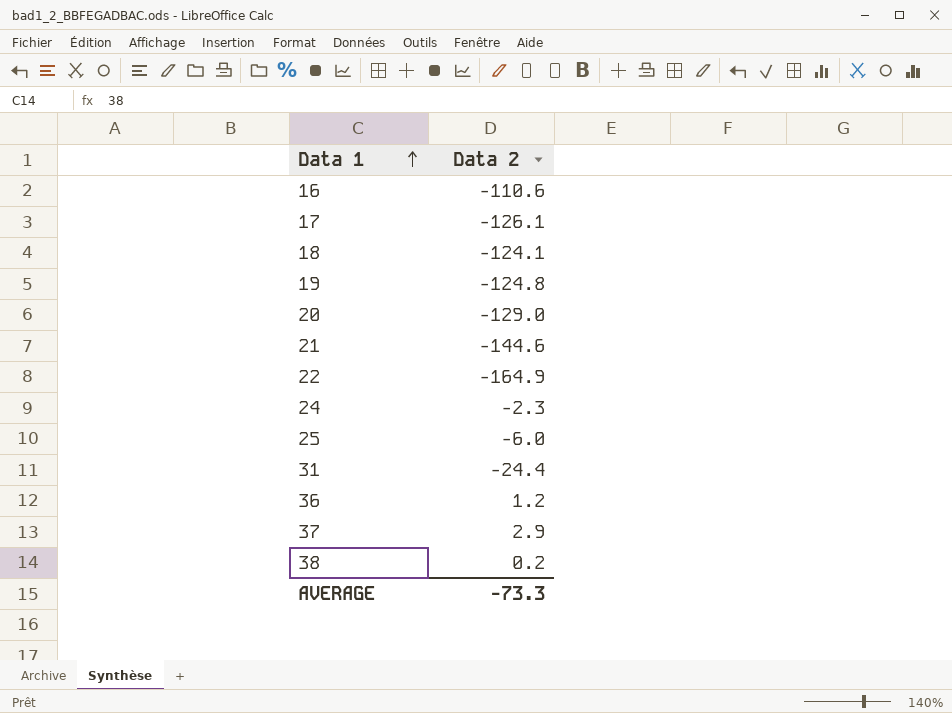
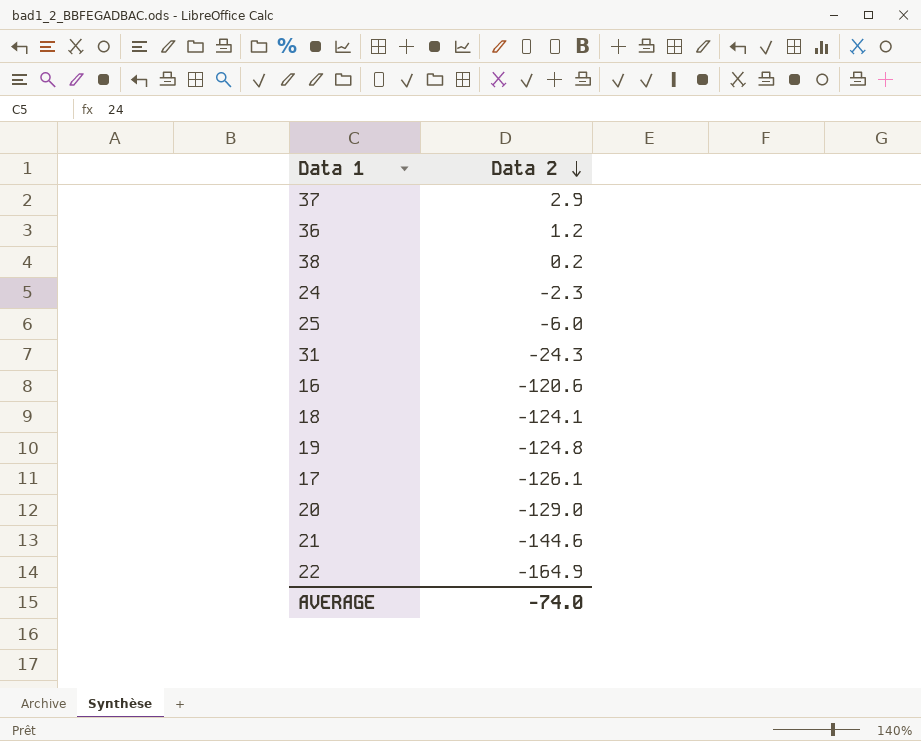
row order: Data 1 ascending -> Data 2 descending
31 | Data 2: -24.4 -> -24.3
16 | Data 2: -110.6 -> -120.6
AVERAGE | Data 2: -73.3 -> -74.0

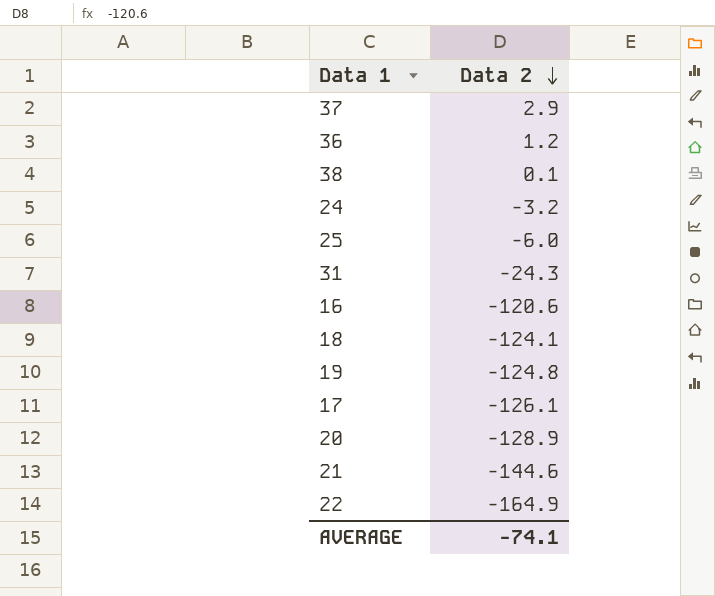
38 | Data 2: 0.2 -> 0.1
24 | Data 2: -2.3 -> -3.2
20 | Data 2: -129.0 -> -128.9
AVERAGE | Data 2: -74.0 -> -74.1

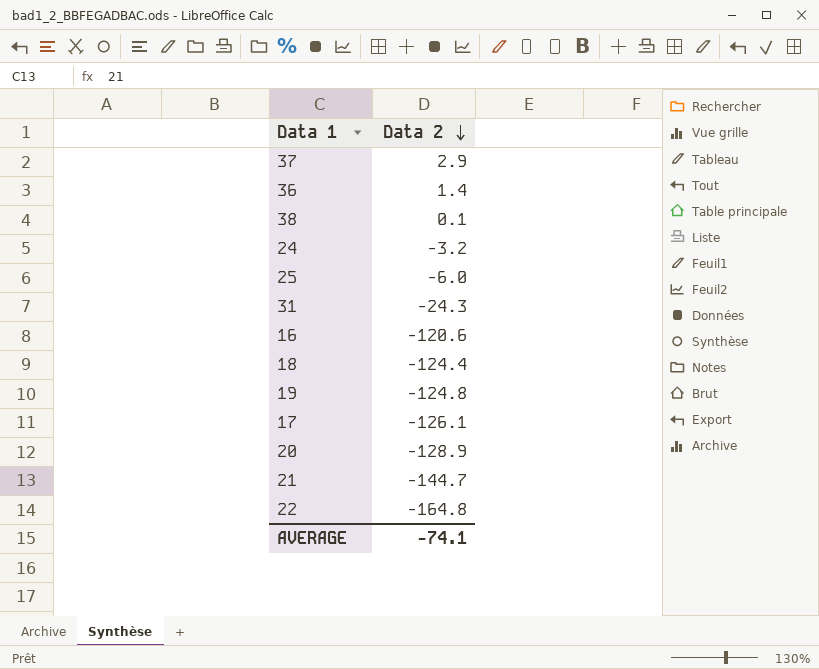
36 | Data 2: 1.2 -> 1.4
18 | Data 2: -124.1 -> -124.4
21 | Data 2: -144.6 -> -144.7
22 | Data 2: -164.9 -> -164.8

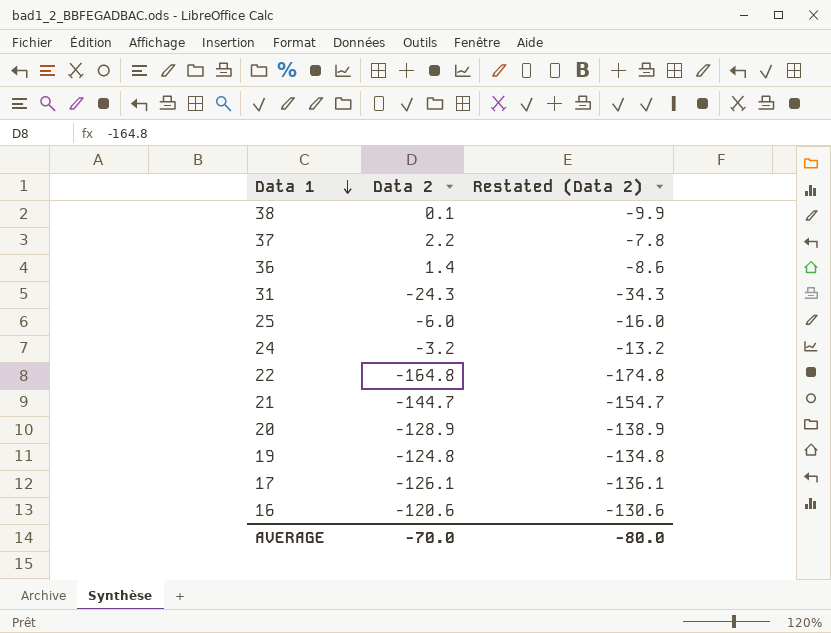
row order: Data 2 descending -> Data 1 descending
column Restated (Data 2) | formula: none -> [Data 2] - 10
row 18: -124.4 -> none
37 | Data 2: 2.9 -> 2.2
AVERAGE | Data 2: -74.1 -> -70.0

